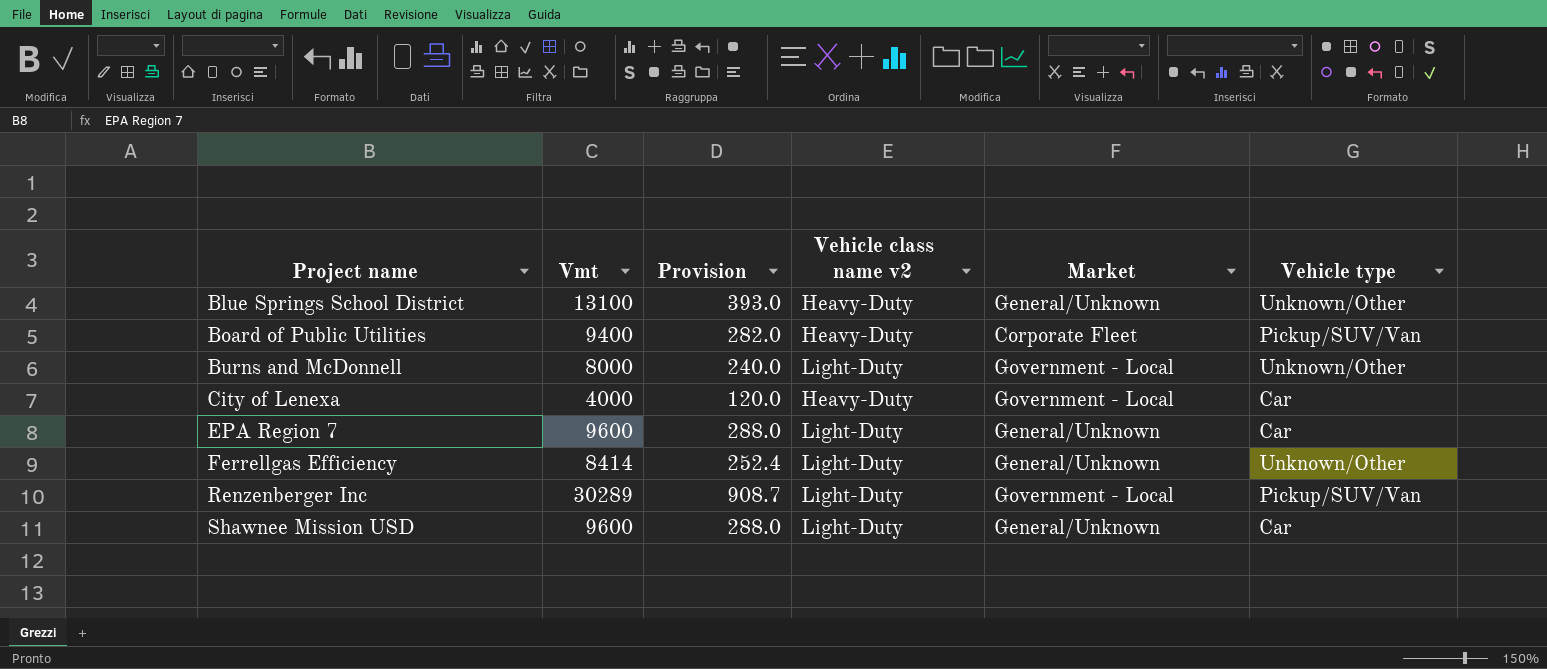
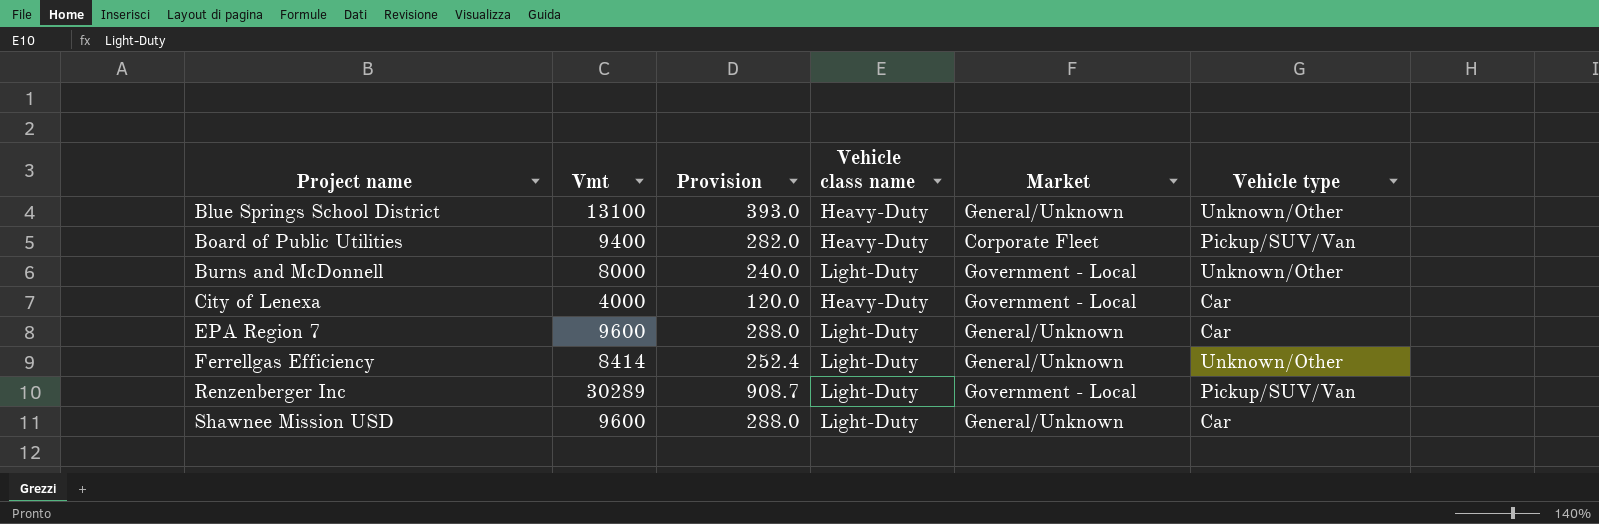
column name: Vehicle class name v2 -> Vehicle class name

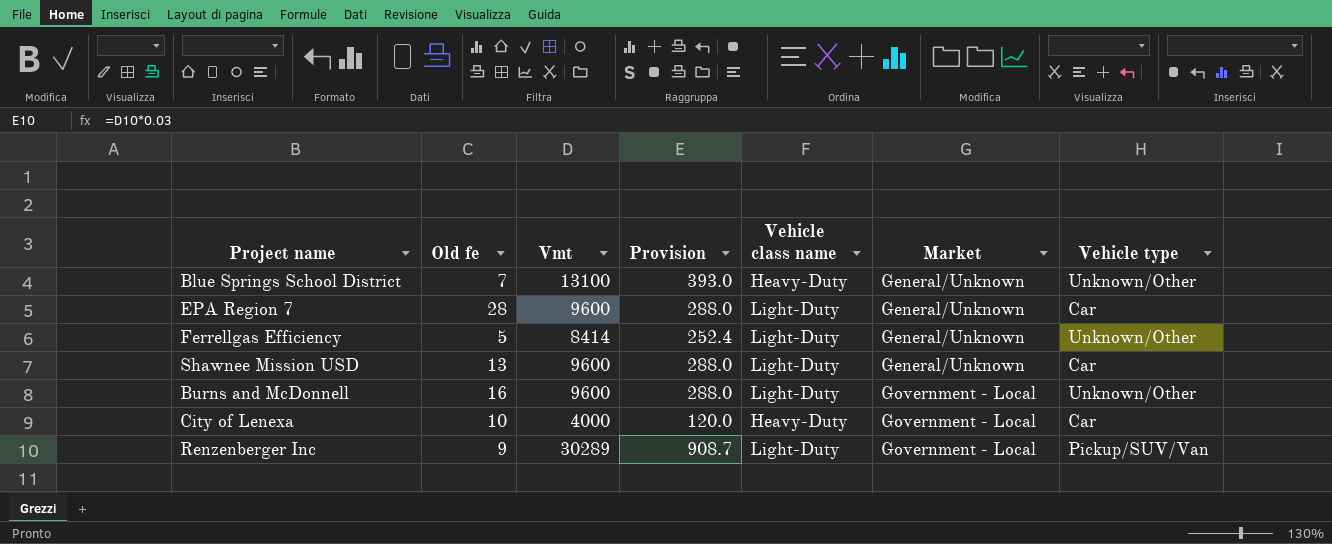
row order: Project name ascending -> Market ascending
column Old fe | position: none -> 2
row Board of Public Utilities: 9400 | 282.0 | Heavy-Duty | Corporate Fleet | Pickup/SUV/Van -> none
Burns and McDonnell | Vmt: 8000 -> 9600
Burns and McDonnell | Provision: 240.0 -> 288.0

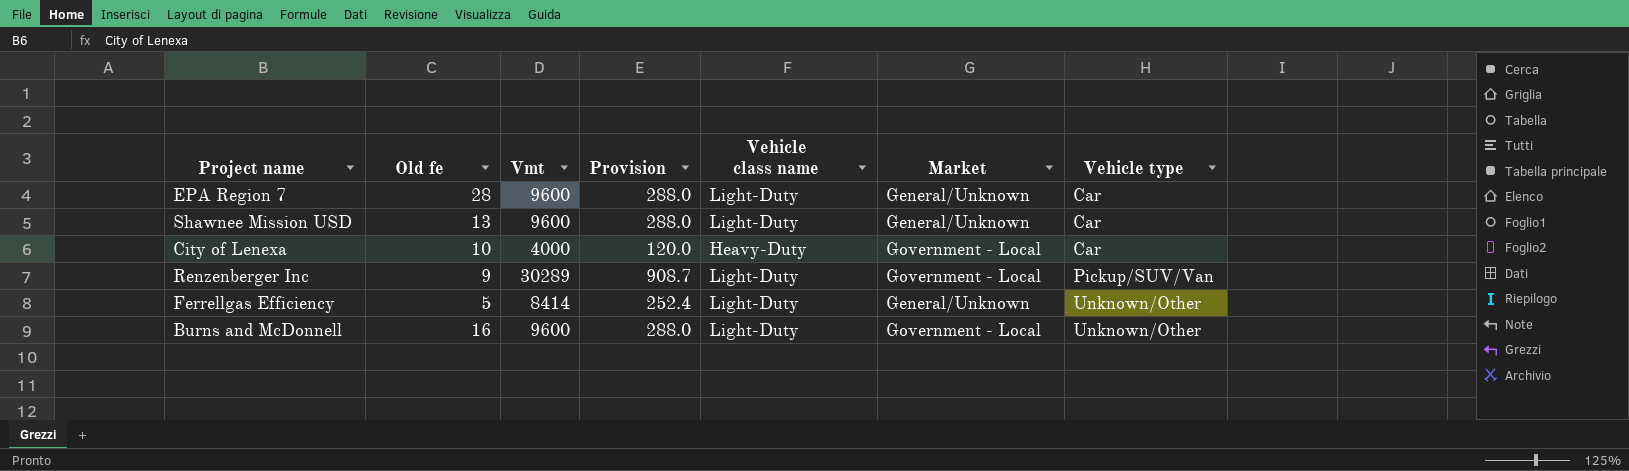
row order: Market ascending -> Vehicle type ascending
row Blue Springs School District: 7 | 13100 | 393.0 | Heavy-Duty | General/Unknown | Unknown/Other -> none

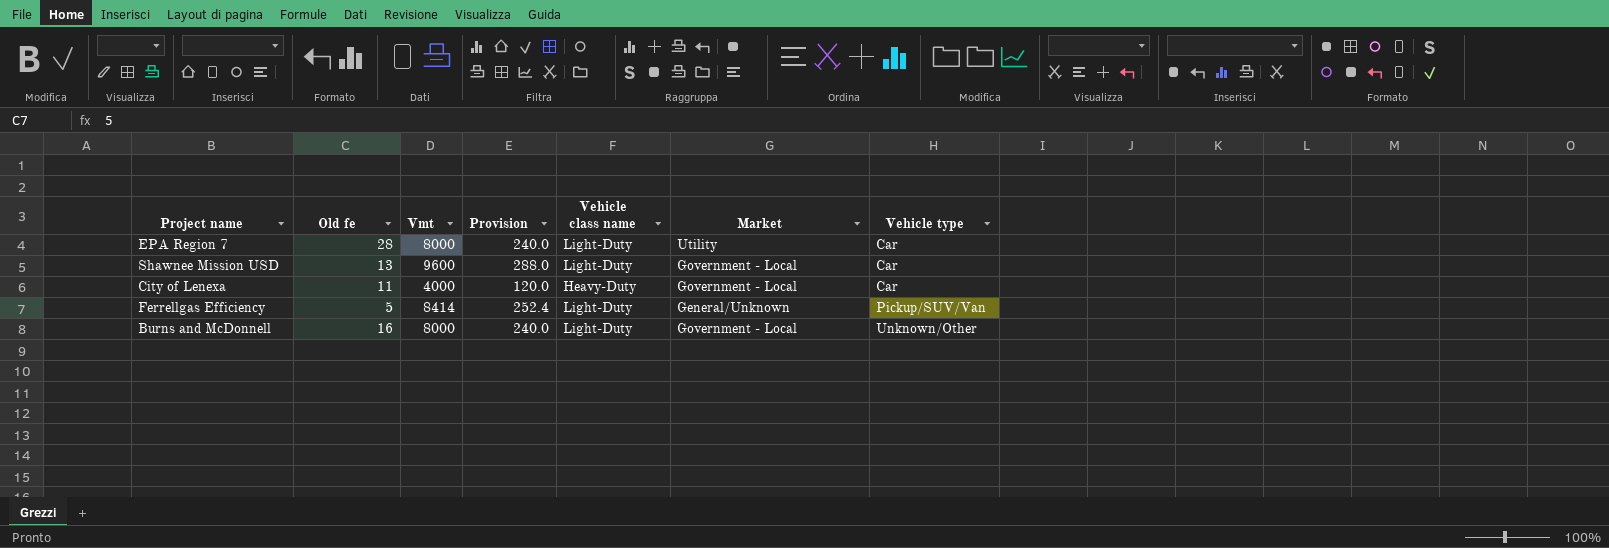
row Renzenberger Inc: 9 | 30289 | 908.7 | Light-Duty | Government - Local | Pickup/SUV/Van -> none
EPA Region 7 | Vmt: 9600 -> 8000
EPA Region 7 | Provision: 288.0 -> 240.0
EPA Region 7 | Market: General/Unknown -> Utility
Shawnee Mission USD | Market: General/Unknown -> Government - Local
City of Lenexa | Old fe: 10 -> 11
Ferrellgas Efficiency | Vehicle type: Unknown/Other -> Pickup/SUV/Van
Burns and McDonnell | Vmt: 9600 -> 8000
Burns and McDonnell | Provision: 288.0 -> 240.0

